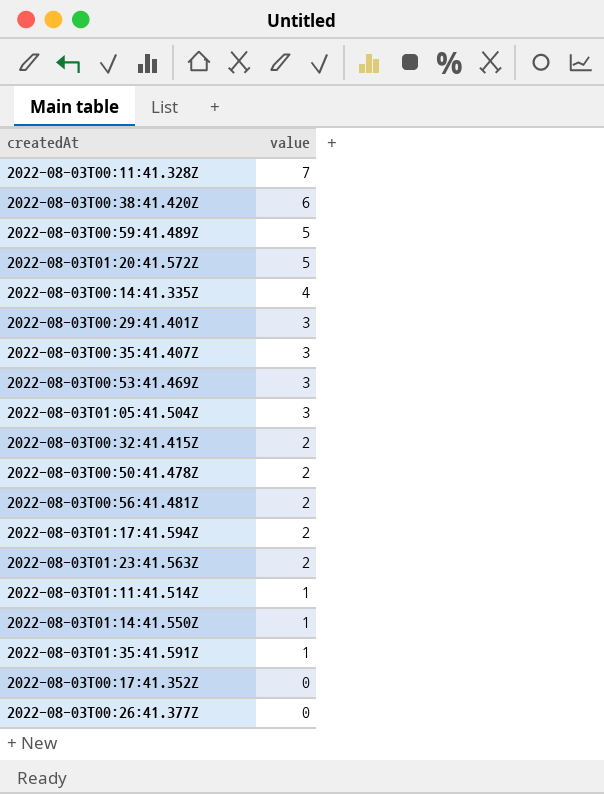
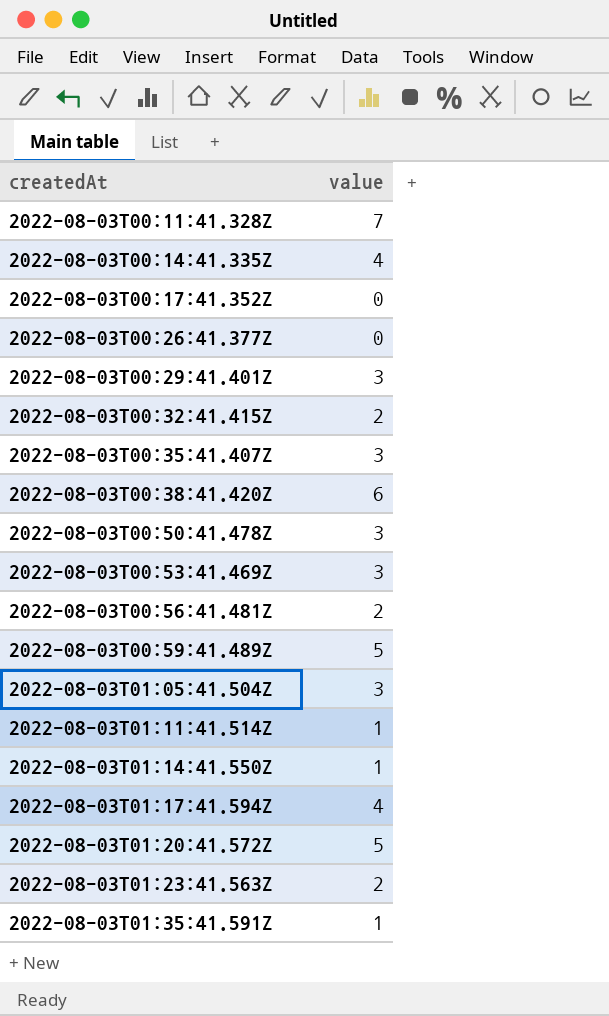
row order: value descending -> createdAt ascending
2022-08-03T00:50:41.478Z | value: 2 -> 3
2022-08-03T01:17:41.594Z | value: 2 -> 4

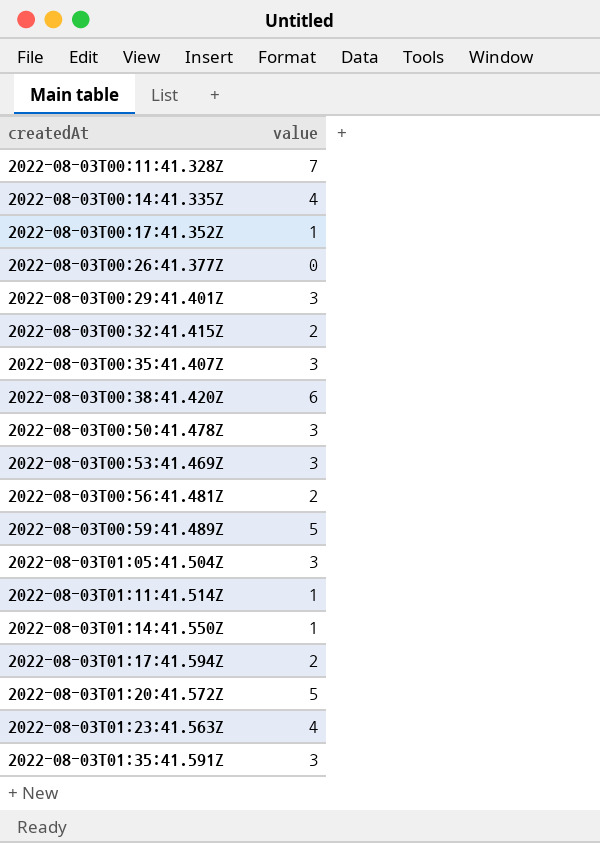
2022-08-03T00:17:41.352Z | value: 0 -> 1
2022-08-03T01:17:41.594Z | value: 4 -> 2
2022-08-03T01:23:41.563Z | value: 2 -> 4
2022-08-03T01:35:41.591Z | value: 1 -> 3

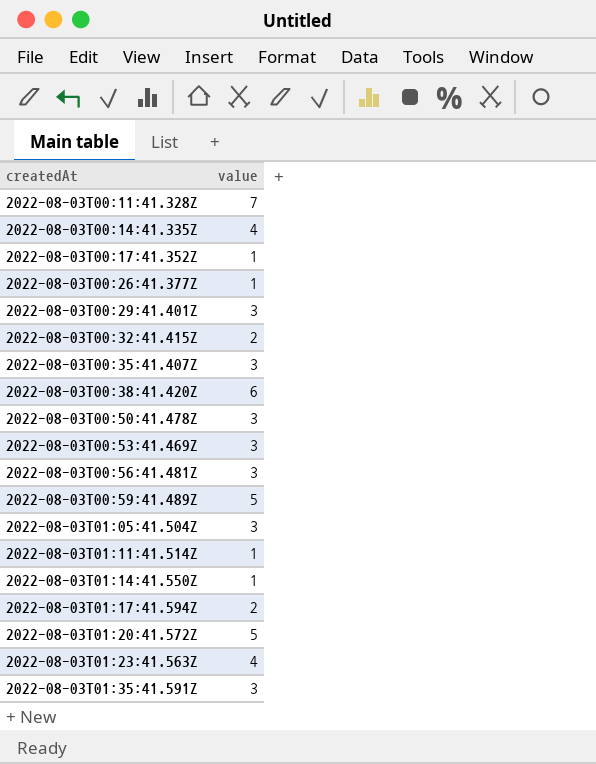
2022-08-03T00:26:41.377Z | value: 0 -> 1
2022-08-03T00:56:41.481Z | value: 2 -> 3

